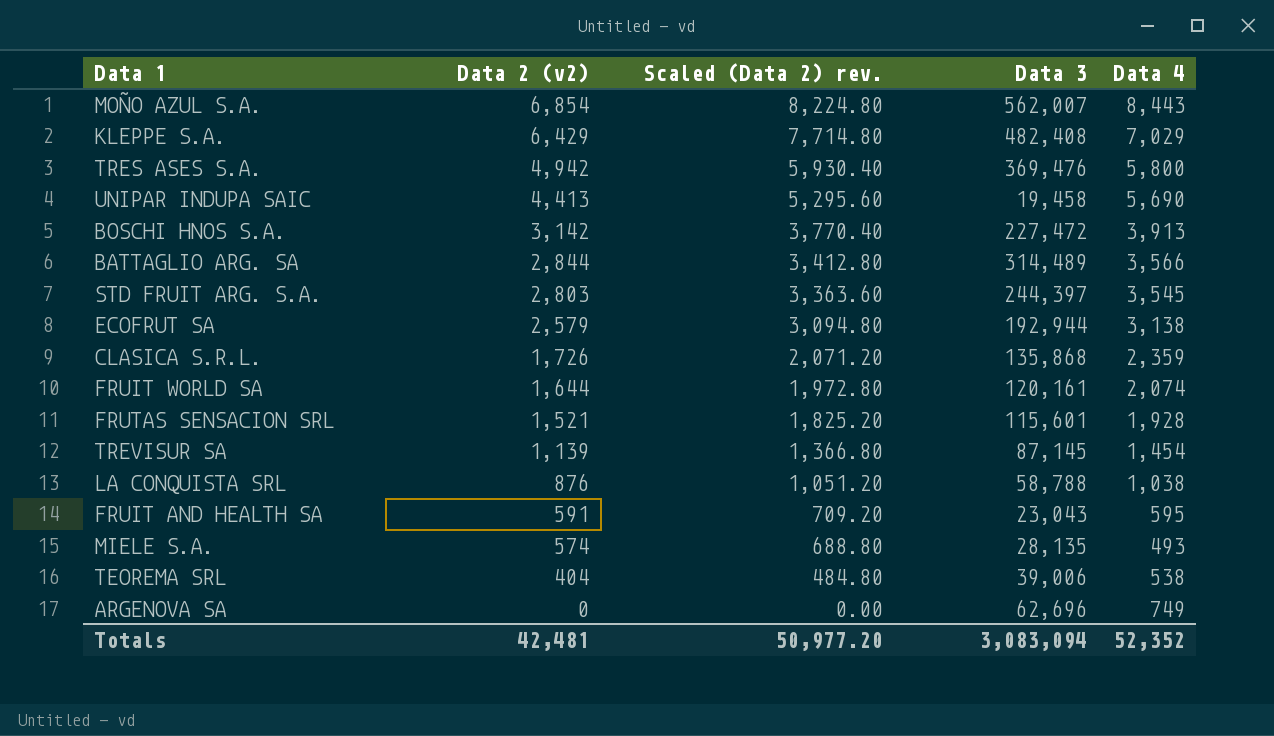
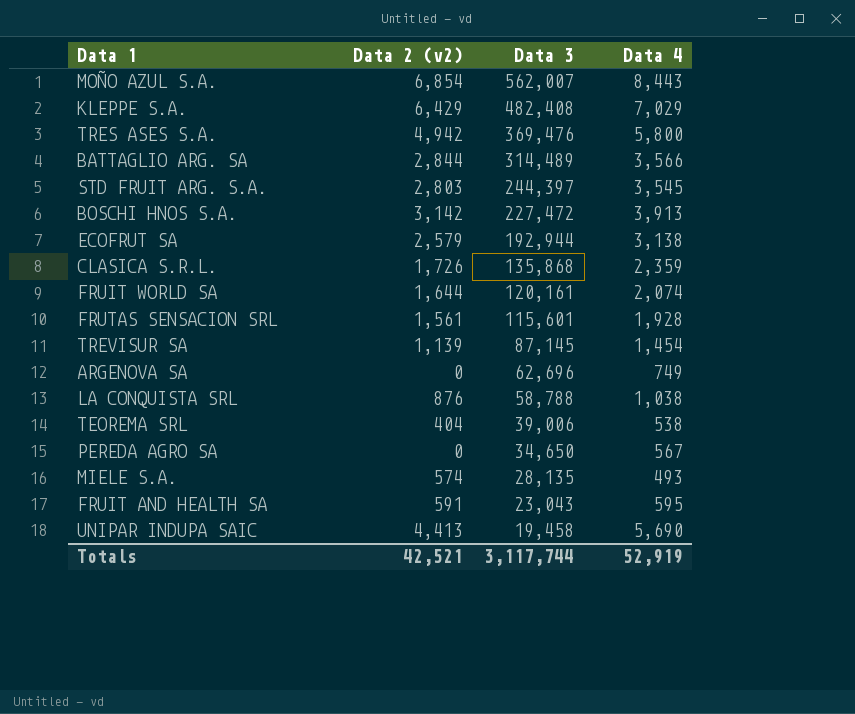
row order: Data 2 (v2) descending -> Data 3 descending
column Scaled (Data 2) rev. | formula: [Data 2 (v2)] * 1.2 -> none
FRUTAS SENSACION SRL | Data 2 (v2): 1,521 -> 1,561
row PEREDA AGRO SA: none -> 0 | 34,650 | 567
Totals | Data 2 (v2): 42,481 -> 42,521
Totals | Data 3: 3,083,094 -> 3,117,744
Totals | Data 4: 52,352 -> 52,919

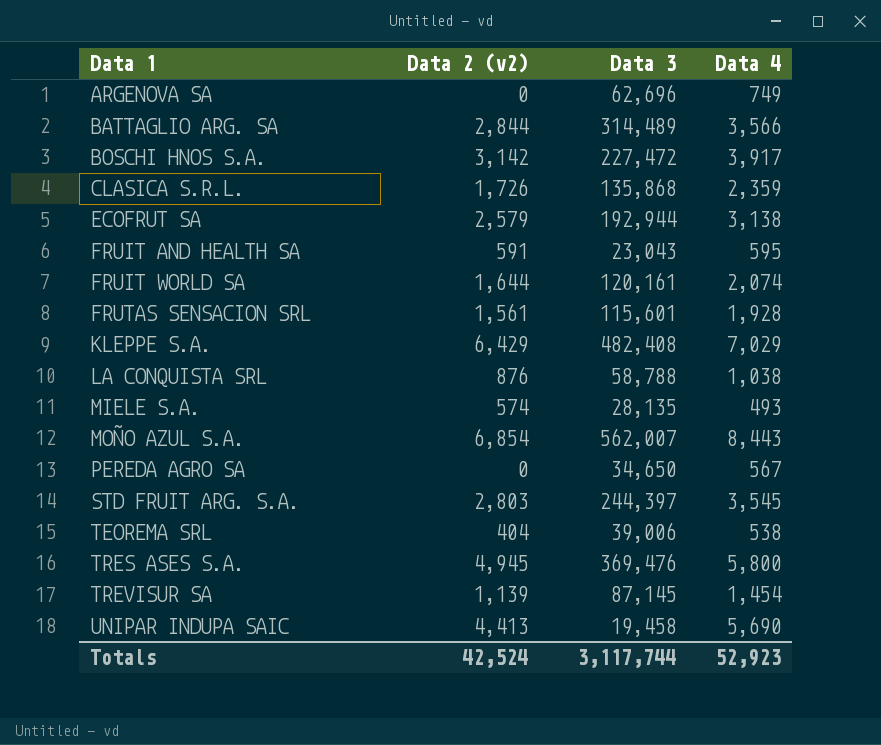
row order: Data 3 descending -> Data 1 ascending
BOSCHI HNOS S.A. | Data 4: 3,913 -> 3,917
TRES ASES S.A. | Data 2 (v2): 4,942 -> 4,945
Totals | Data 2 (v2): 42,521 -> 42,524
Totals | Data 4: 52,919 -> 52,923

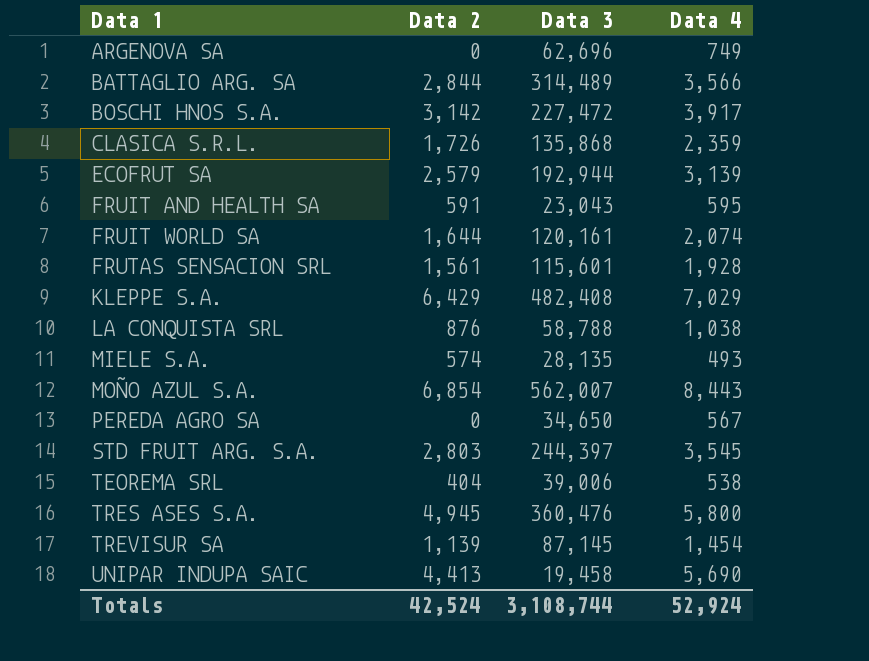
column name: Data 2 (v2) -> Data 2
ECOFRUT SA | Data 4: 3,138 -> 3,139
TRES ASES S.A. | Data 3: 369,476 -> 360,476
Totals | Data 3: 3,117,744 -> 3,108,744
Totals | Data 4: 52,923 -> 52,924

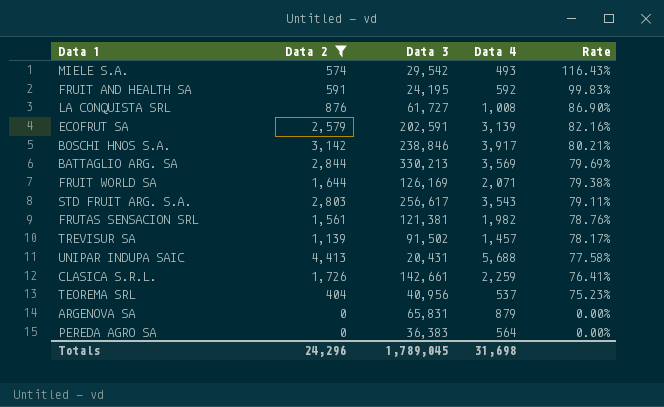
filter: none -> Data 2 <= 4,413
row order: Data 1 ascending -> Rate descending
column Rate | formula: none -> [Data 2] / [Data 4]
MIELE S.A. | Data 3: 28,135 -> 29,542
FRUIT AND HEALTH SA | Data 3: 23,043 -> 24,195
FRUIT AND HEALTH SA | Data 4: 595 -> 592
LA CONQUISTA SRL | Data 3: 58,788 -> 61,727
LA CONQUISTA SRL | Data 4: 1,038 -> 1,008
ECOFRUT SA | Data 3: 192,944 -> 202,591
BOSCHI HNOS S.A. | Data 3: 227,472 -> 238,846
BATTAGLIO ARG. SA | Data 3: 314,489 -> 330,213
BATTAGLIO ARG. SA | Data 4: 3,566 -> 3,569
FRUIT WORLD SA | Data 3: 120,161 -> 126,169
FRUIT WORLD SA | Data 4: 2,074 -> 2,071
STD FRUIT ARG. S.A. | Data 3: 244,397 -> 256,617
STD FRUIT ARG. S.A. | Data 4: 3,545 -> 3,543
FRUTAS SENSACION SRL | Data 3: 115,601 -> 121,381
FRUTAS SENSACION SRL | Data 4: 1,928 -> 1,982
TREVISUR SA | Data 3: 87,145 -> 91,502
TREVISUR SA | Data 4: 1,454 -> 1,457
UNIPAR INDUPA SAIC | Data 3: 19,458 -> 20,431
UNIPAR INDUPA SAIC | Data 4: 5,690 -> 5,688
CLASICA S.R.L. | Data 3: 135,868 -> 142,661
CLASICA S.R.L. | Data 4: 2,359 -> 2,259
TEOREMA SRL | Data 3: 39,006 -> 40,956
TEOREMA SRL | Data 4: 538 -> 537
ARGENOVA SA | Data 3: 62,696 -> 65,831
ARGENOVA SA | Data 4: 749 -> 879
PEREDA AGRO SA | Data 3: 34,650 -> 36,383
PEREDA AGRO SA | Data 4: 567 -> 564
Totals | Data 2: 42,524 -> 24,296
Totals | Data 3: 3,108,744 -> 1,789,045
Totals | Data 4: 52,924 -> 31,698

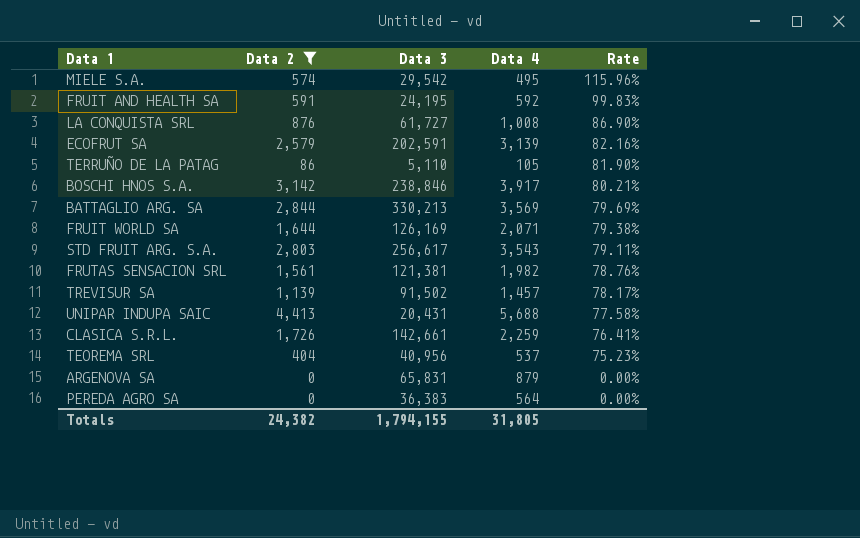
MIELE S.A. | Data 4: 493 -> 495
MIELE S.A. | Rate: 116.43% -> 115.96%
row TERRUÑO DE LA PATAG: none -> 86 | 5,110 | 105 | 81.90%
Totals | Data 2: 24,296 -> 24,382
Totals | Data 3: 1,789,045 -> 1,794,155
Totals | Data 4: 31,698 -> 31,805

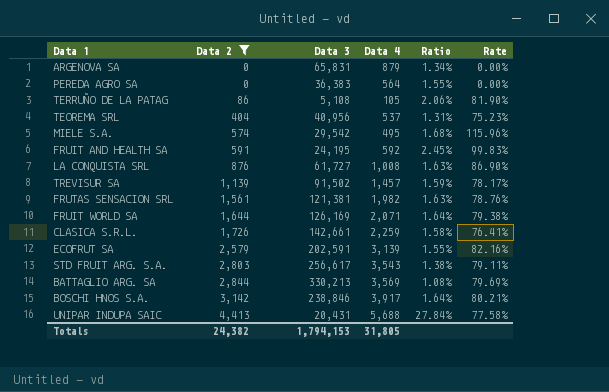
row order: Rate descending -> Data 2 ascending
column Ratio | formula: none -> [Data 4] / [Data 3]
TERRUÑO DE LA PATAG | Data 3: 5,110 -> 5,108
Totals | Data 3: 1,794,155 -> 1,794,153

